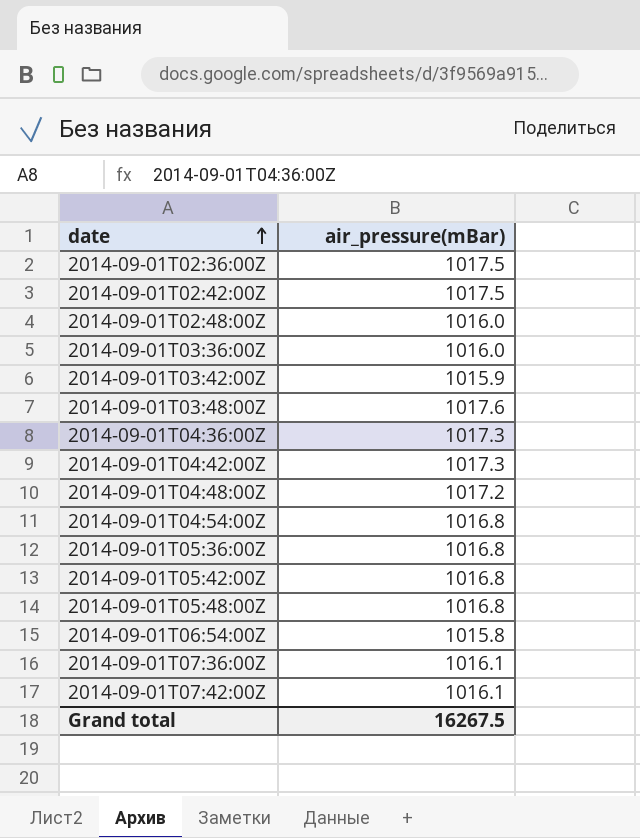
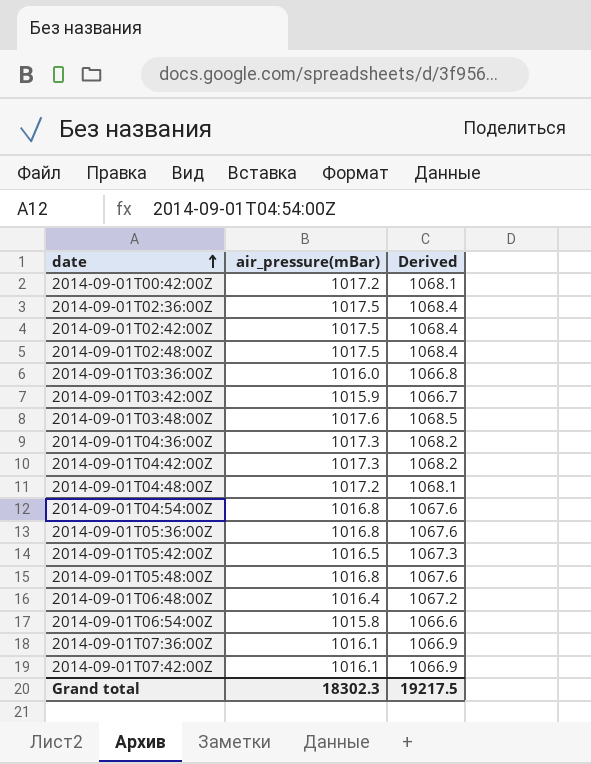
column Derived | formula: none -> [air_pressure(mBar)] * 1.05
row 2014-09-01T00:42:00Z: none -> 1017.2 | 1068.1
2014-09-01T02:48:00Z | air_pressure(mBar): 1016.0 -> 1017.5
2014-09-01T05:42:00Z | air_pressure(mBar): 1016.8 -> 1016.5
row 2014-09-01T06:48:00Z: none -> 1016.4 | 1067.2
Grand total | air_pressure(mBar): 16267.5 -> 18302.3

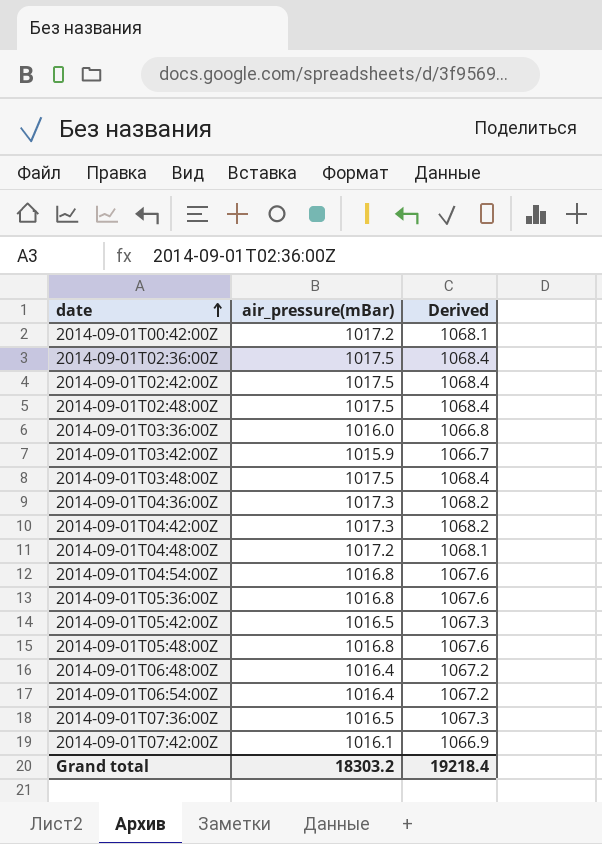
2014-09-01T03:48:00Z | air_pressure(mBar): 1017.6 -> 1017.5
2014-09-01T03:48:00Z | Derived: 1068.5 -> 1068.4
2014-09-01T06:54:00Z | air_pressure(mBar): 1015.8 -> 1016.4
2014-09-01T06:54:00Z | Derived: 1066.6 -> 1067.2
2014-09-01T07:36:00Z | air_pressure(mBar): 1016.1 -> 1016.5
2014-09-01T07:36:00Z | Derived: 1066.9 -> 1067.3
Grand total | air_pressure(mBar): 18302.3 -> 18303.2
Grand total | Derived: 19217.5 -> 19218.4

